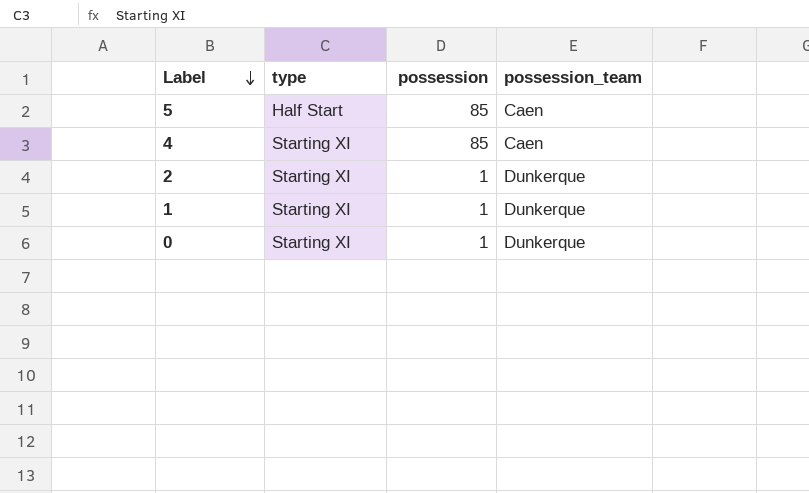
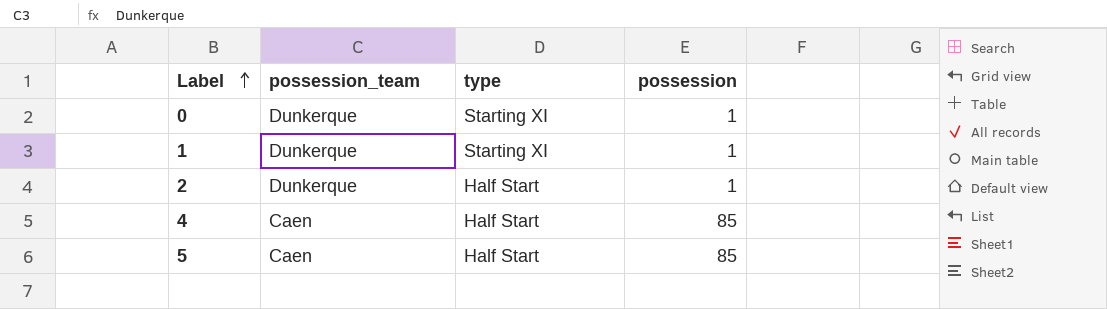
row order: Label descending -> Label ascending
column possession_team | position: 4 -> 2
2 | type: Starting XI -> Half Start
4 | type: Starting XI -> Half Start

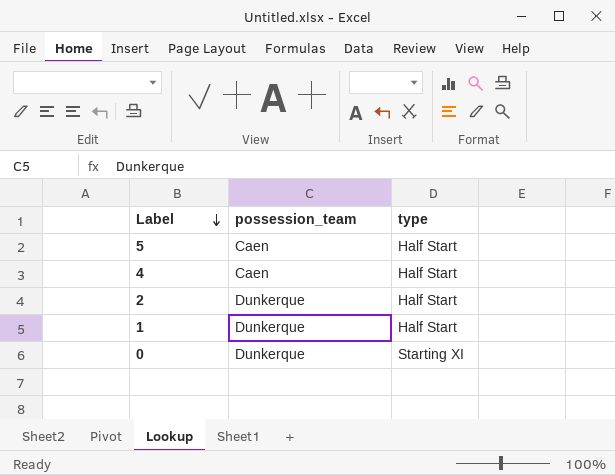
row order: Label ascending -> Label descending
column possession | position: 4 -> none
1 | type: Starting XI -> Half Start

